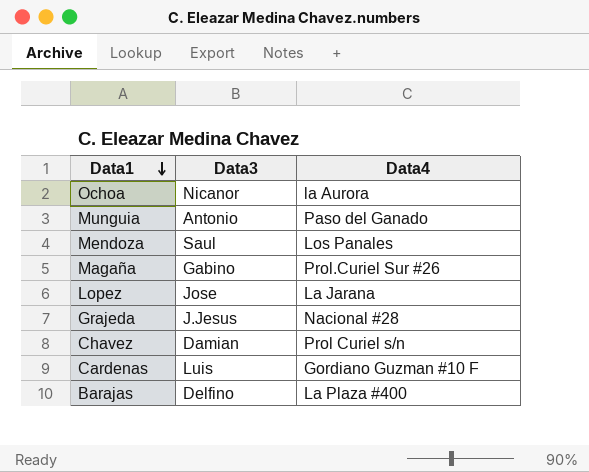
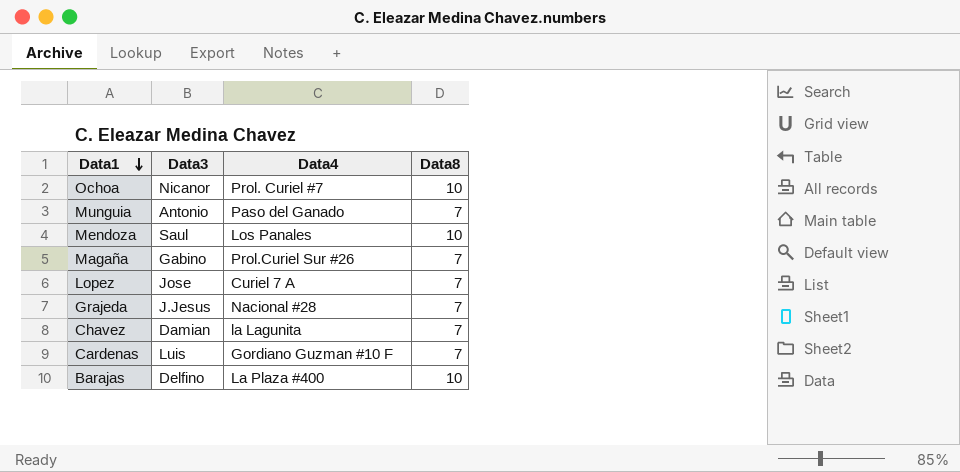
column Data8 | position: none -> 4
Ochoa | Data4: la Aurora -> Prol. Curiel #7
Lopez | Data4: La Jarana -> Curiel 7 A
Chavez | Data4: Prol Curiel s/n -> la Lagunita

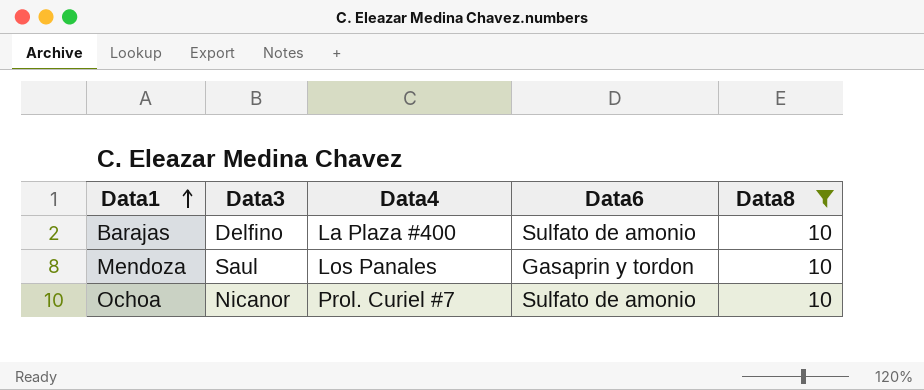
filter: none -> Data8 = 10
row order: Data1 descending -> Data1 ascending
column Data6 | position: none -> 4

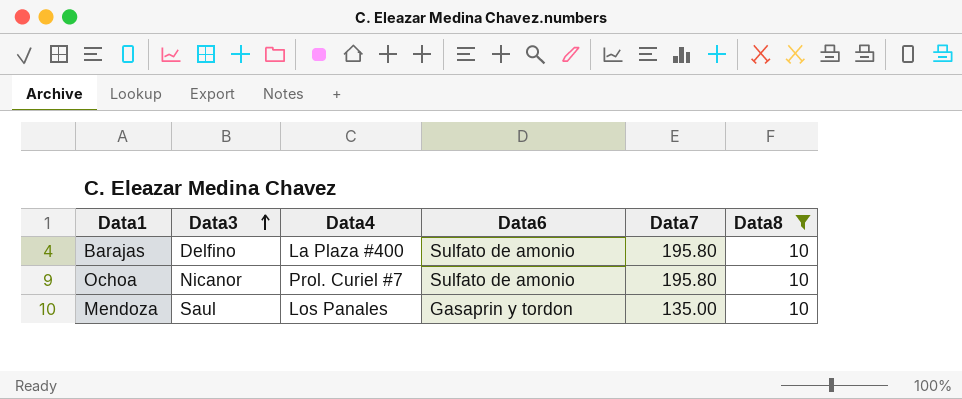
row order: Data1 ascending -> Data3 ascending
column Data7 | position: none -> 5

